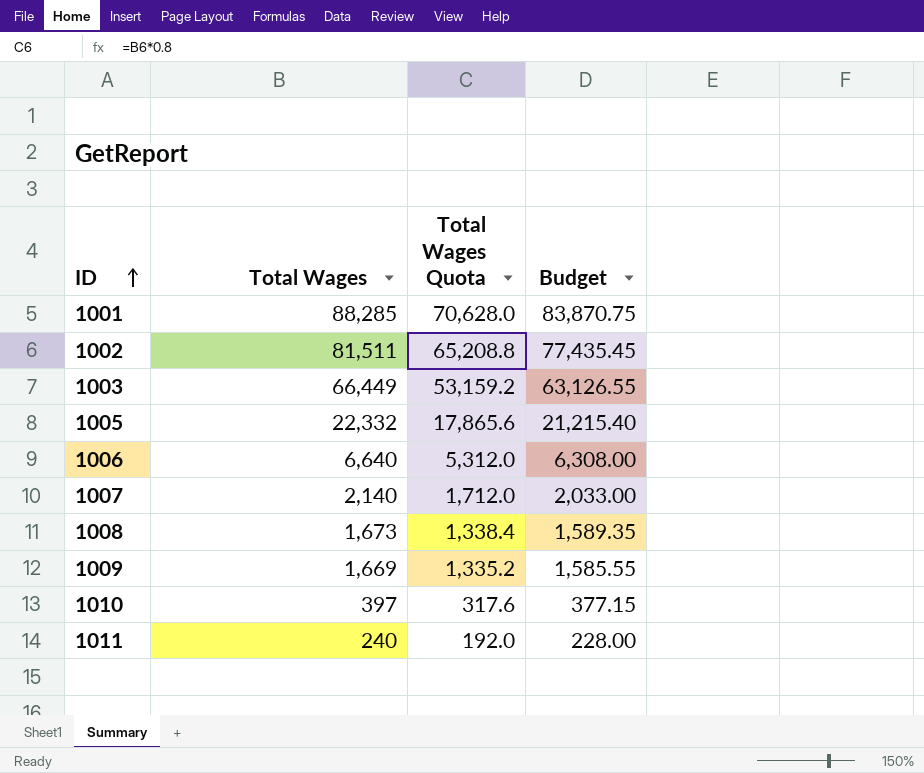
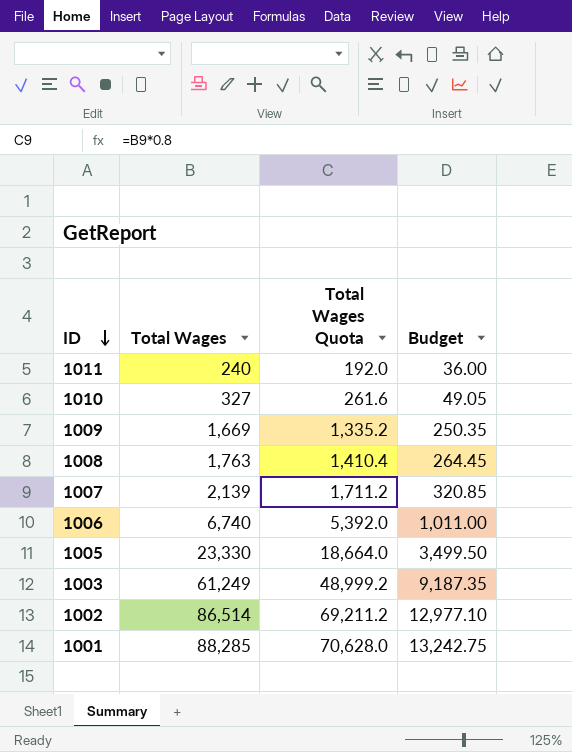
row order: ID ascending -> ID descending
column Budget | formula: [Total Wages] * 0.95 -> [Total Wages] * 0.15
1010 | Total Wages: 397 -> 327
1010 | Total Wages Quota: 317.6 -> 261.6
1008 | Total Wages: 1,673 -> 1,763
1008 | Total Wages Quota: 1,338.4 -> 1,410.4
1007 | Total Wages: 2,140 -> 2,139
1007 | Total Wages Quota: 1,712.0 -> 1,711.2
1006 | Total Wages: 6,640 -> 6,740
1006 | Total Wages Quota: 5,312.0 -> 5,392.0
1005 | Total Wages: 22,332 -> 23,330
1005 | Total Wages Quota: 17,865.6 -> 18,664.0
1003 | Total Wages: 66,449 -> 61,249
1003 | Total Wages Quota: 53,159.2 -> 48,999.2
1002 | Total Wages: 81,511 -> 86,514
1002 | Total Wages Quota: 65,208.8 -> 69,211.2

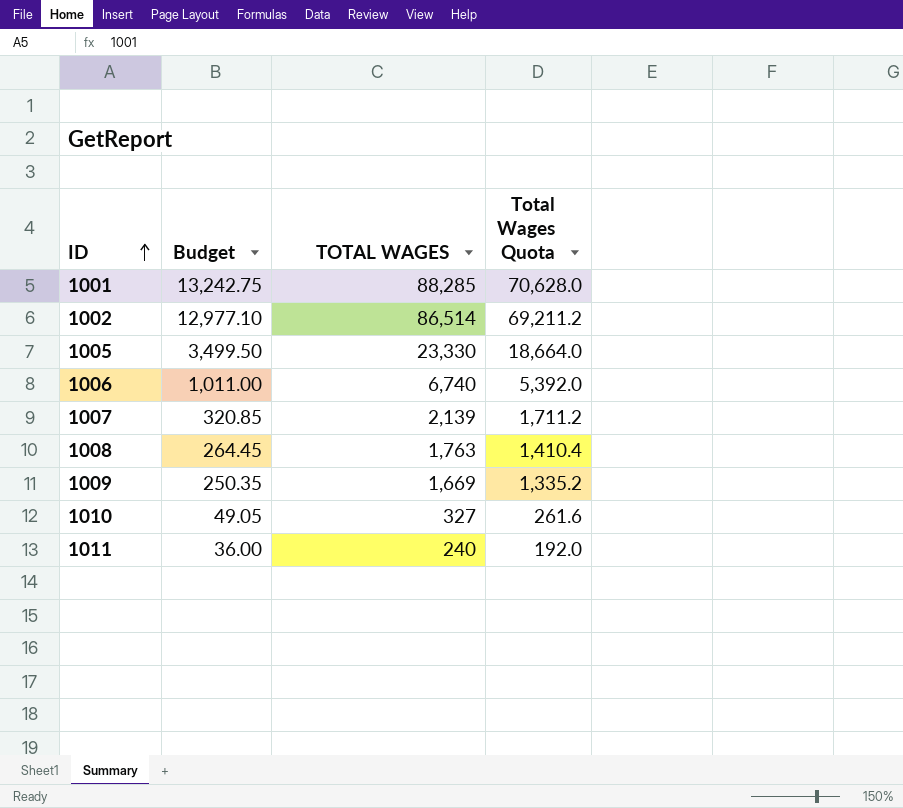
row order: ID descending -> ID ascending
column Budget | position: 4 -> 2
column name: Total Wages -> TOTAL WAGES
row 1003: 61,249 | 48,999.2 | 9,187.35 -> none

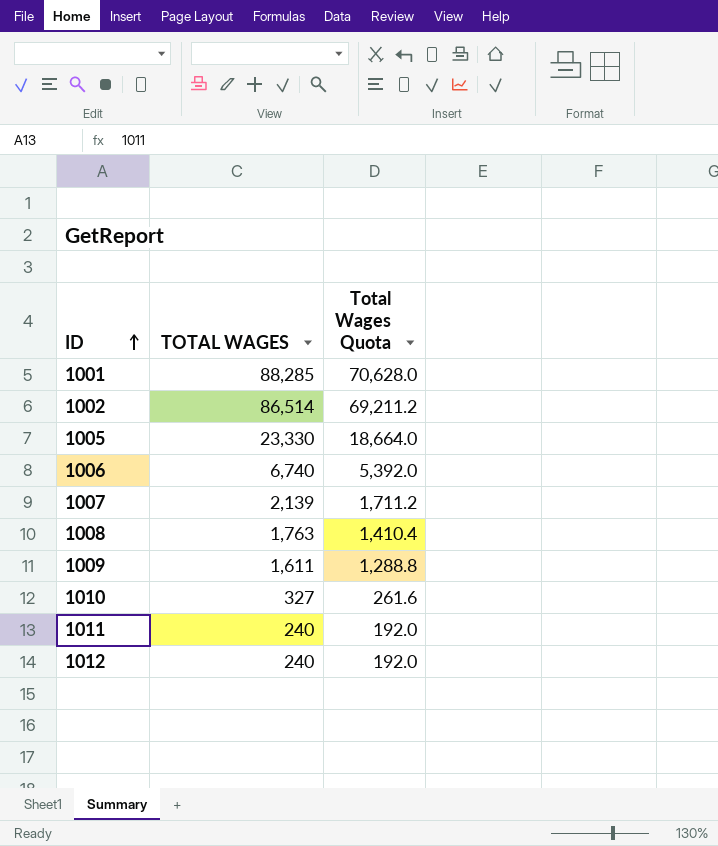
column Budget | formula: [TOTAL WAGES] * 0.15 -> none
1009 | TOTAL WAGES: 1,669 -> 1,611
1009 | Total Wages Quota: 1,335.2 -> 1,288.8
row 1012: none -> 240 | 192.0

